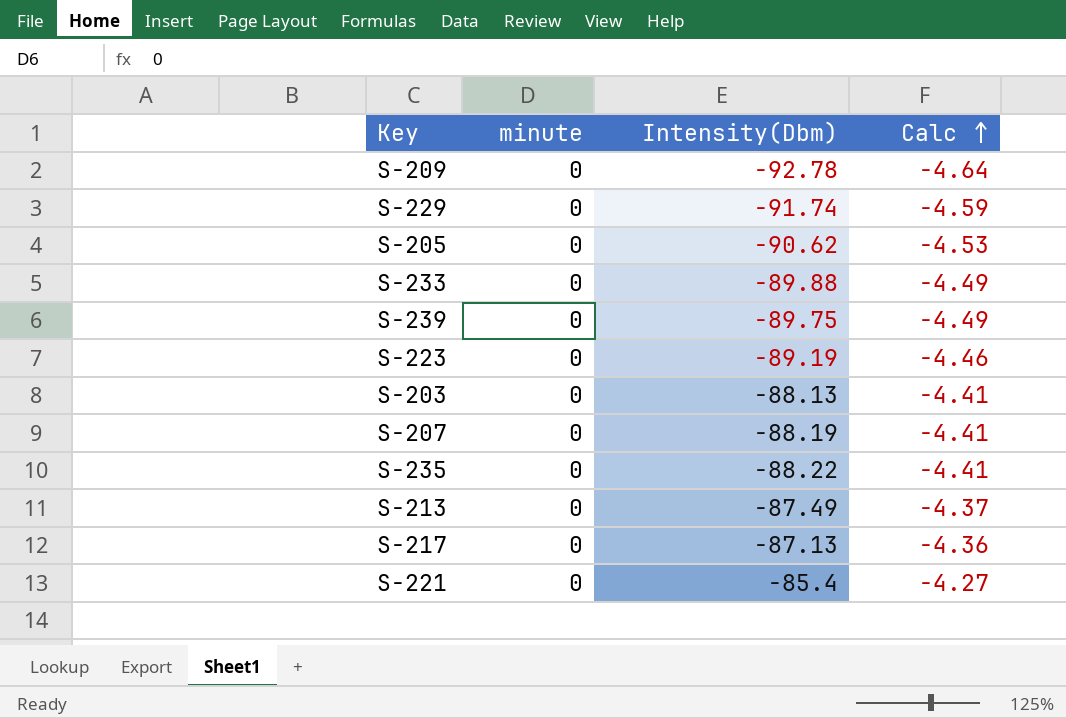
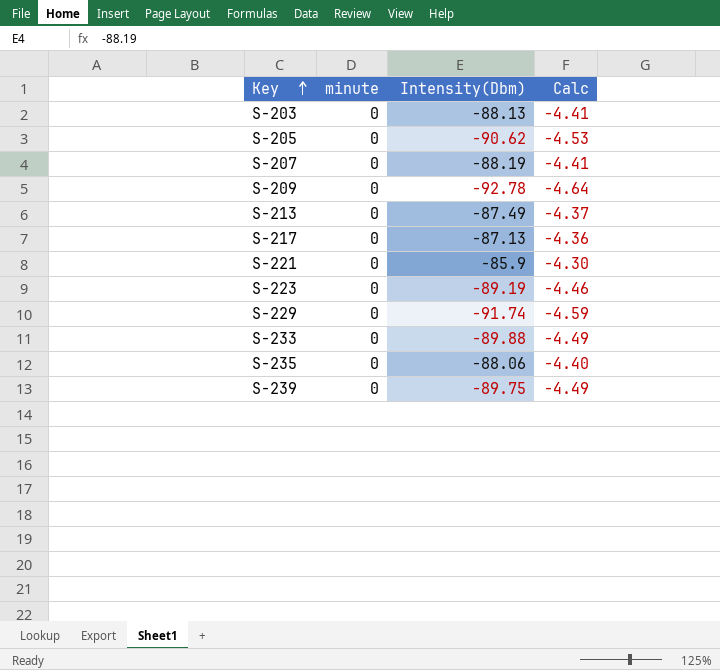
row order: Calc ascending -> Key ascending
S-221 | Intensity(Dbm): -85.4 -> -85.9
S-221 | Calc: -4.27 -> -4.30
S-235 | Intensity(Dbm): -88.22 -> -88.06
S-235 | Calc: -4.41 -> -4.40

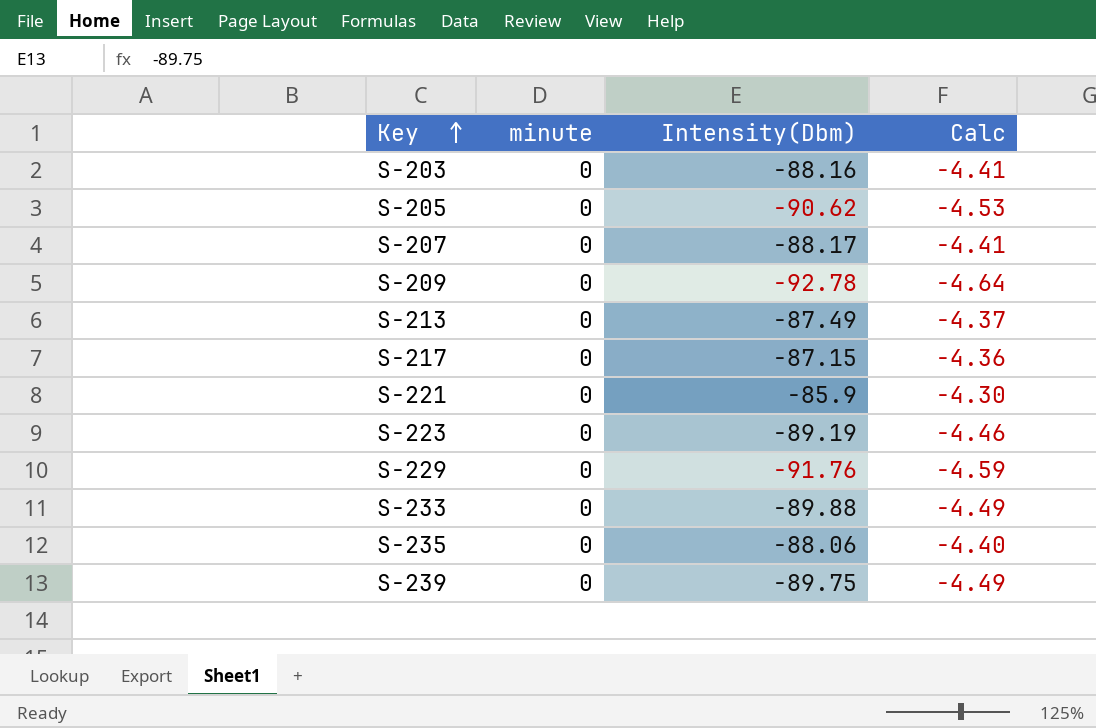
S-203 | Intensity(Dbm): -88.13 -> -88.16
S-207 | Intensity(Dbm): -88.19 -> -88.17
S-217 | Intensity(Dbm): -87.13 -> -87.15
S-229 | Intensity(Dbm): -91.74 -> -91.76

